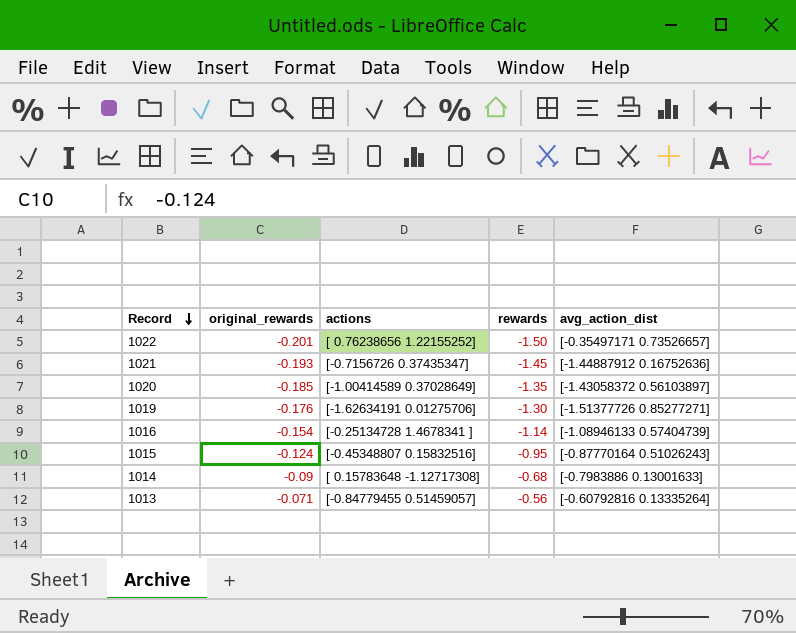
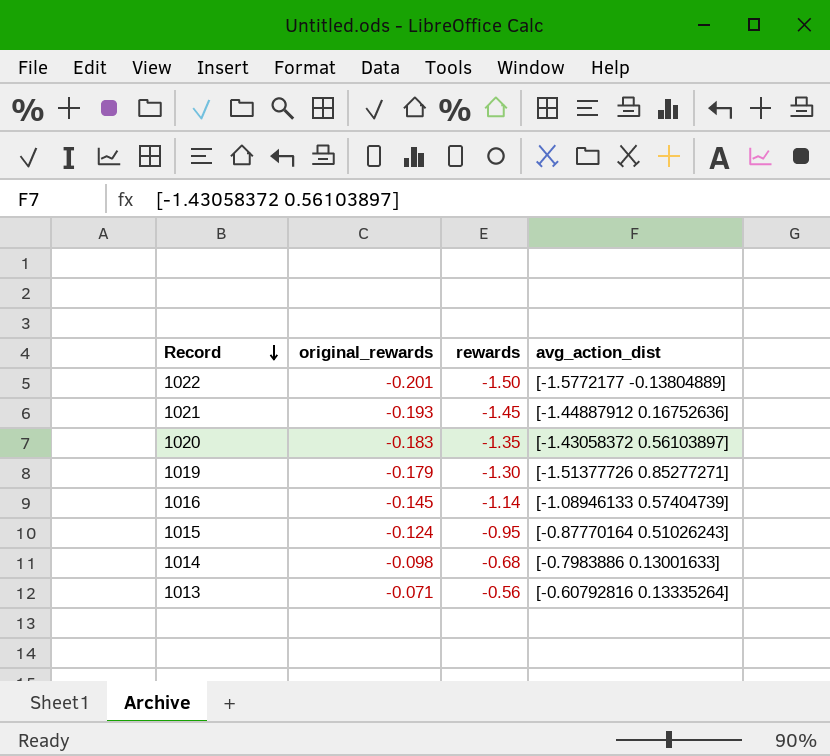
column actions | position: 3 -> none
1022 | avg_action_dist: [-0.35497171 0.73526657] -> [-1.5772177 -0.13804889]
1020 | original_rewards: -0.185 -> -0.183
1019 | original_rewards: -0.176 -> -0.179
1016 | original_rewards: -0.154 -> -0.145
1014 | original_rewards: -0.09 -> -0.098

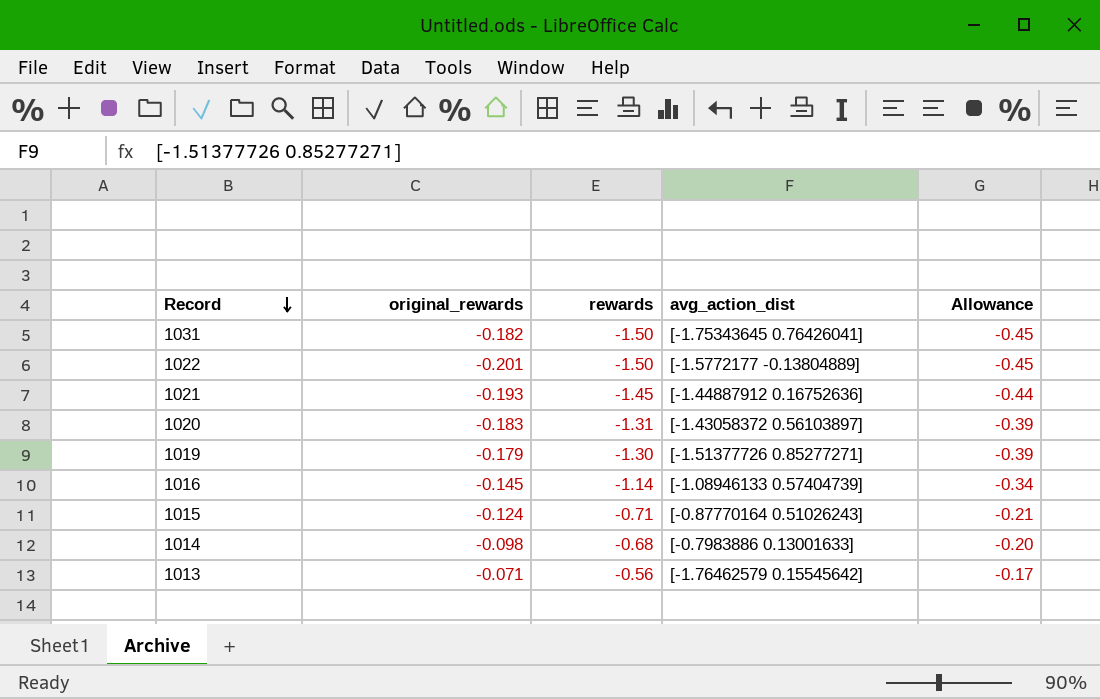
column Allowance | formula: none -> [rewards] * 0.3
row 1031: none -> -0.182 | -1.50 | [-1.75343645 0.76426041] | -0.45
1020 | rewards: -1.35 -> -1.31
1015 | rewards: -0.95 -> -0.71
1013 | avg_action_dist: [-0.60792816 0.13335264] -> [-1.76462579 0.15545642]

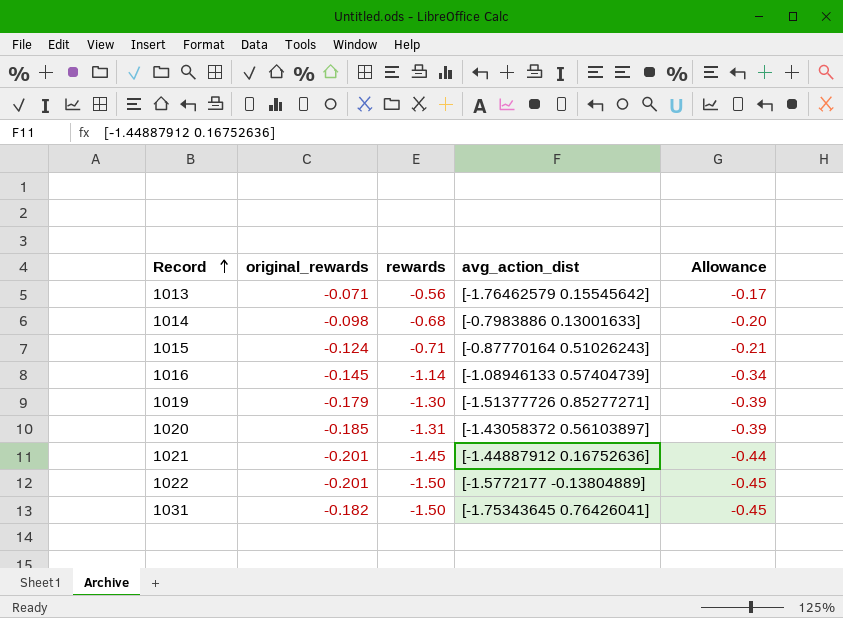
row order: Record descending -> Record ascending
1020 | original_rewards: -0.183 -> -0.185
1021 | original_rewards: -0.193 -> -0.201

